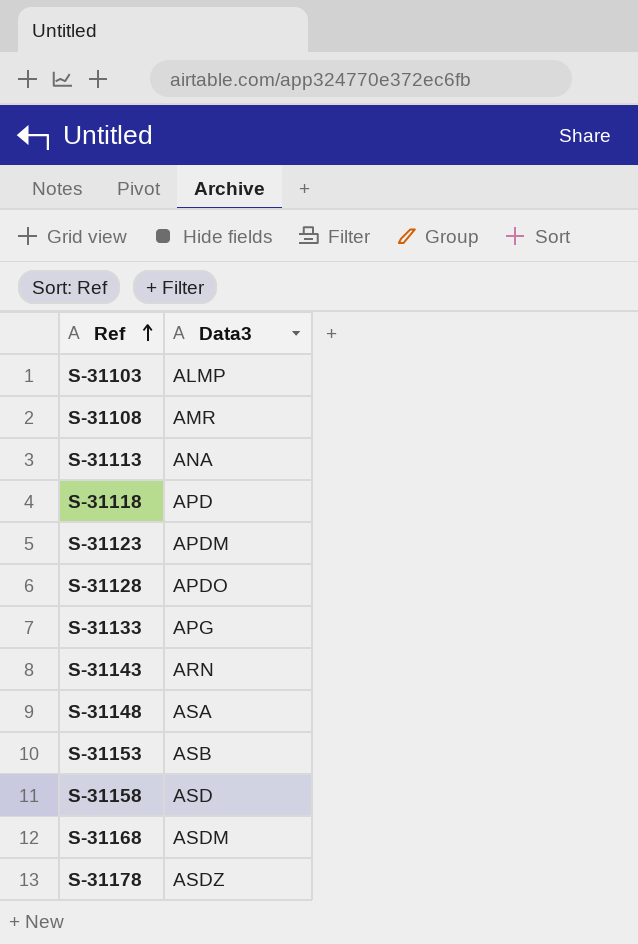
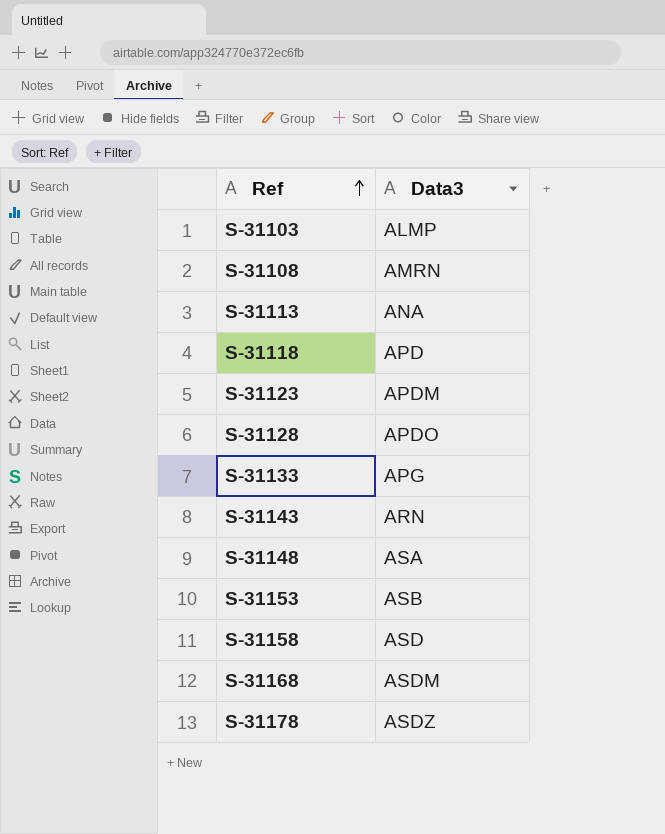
S-31108 | Data3: AMR -> AMRN

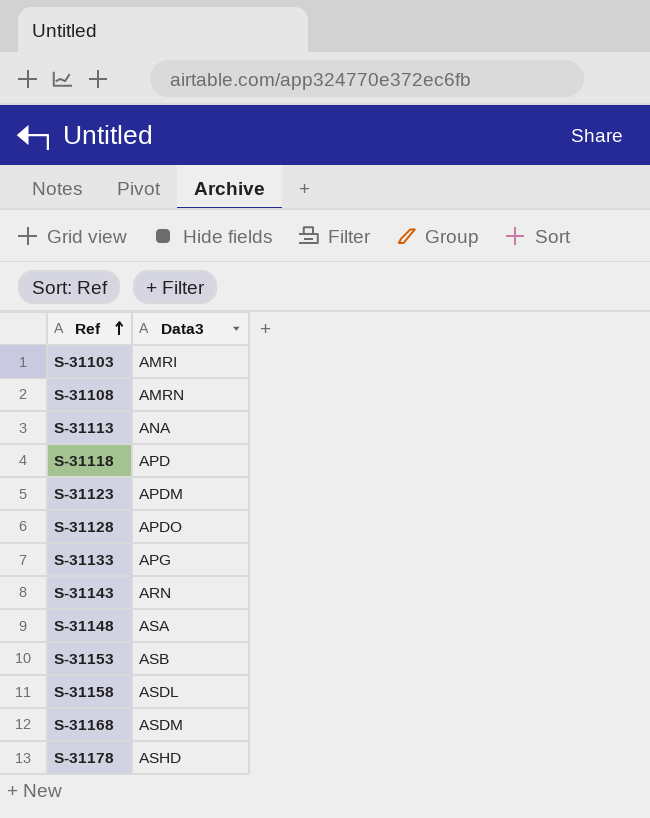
S-31103 | Data3: ALMP -> AMRI
S-31158 | Data3: ASD -> ASDL
S-31178 | Data3: ASDZ -> ASHD

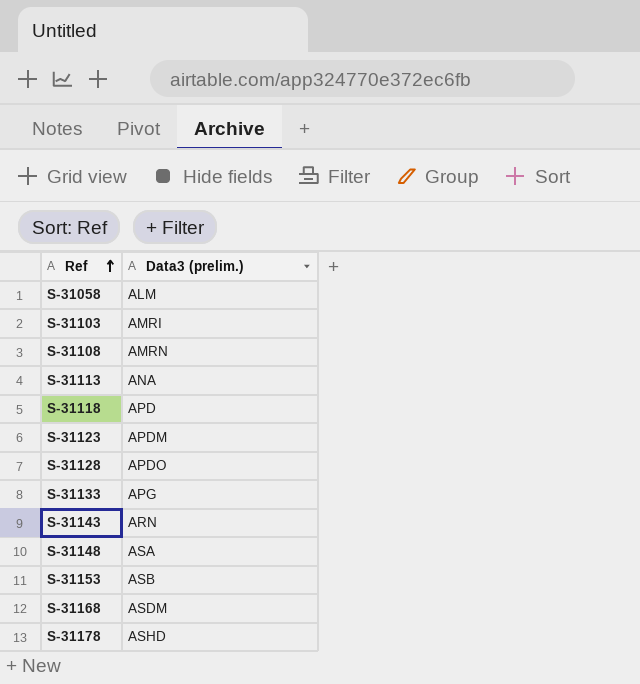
column name: Data3 -> Data3 (prelim.)
row S-31158: ASDL -> none
row S-31058: none -> ALM

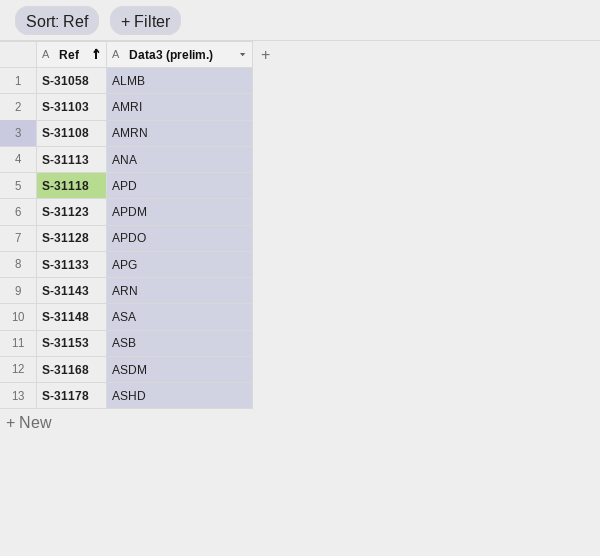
S-31058 | Data3 (prelim.): ALM -> ALMB

